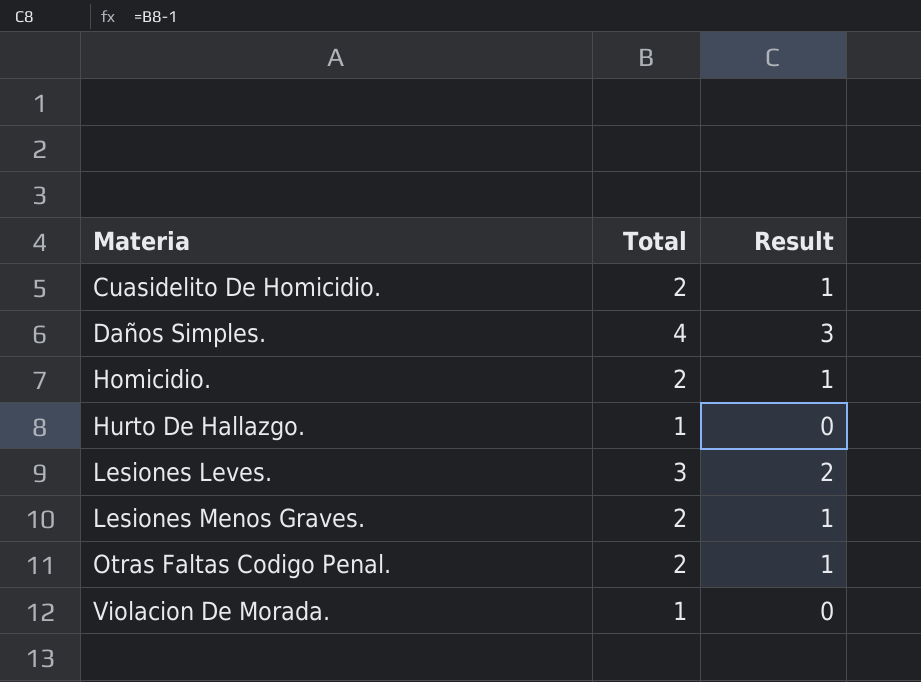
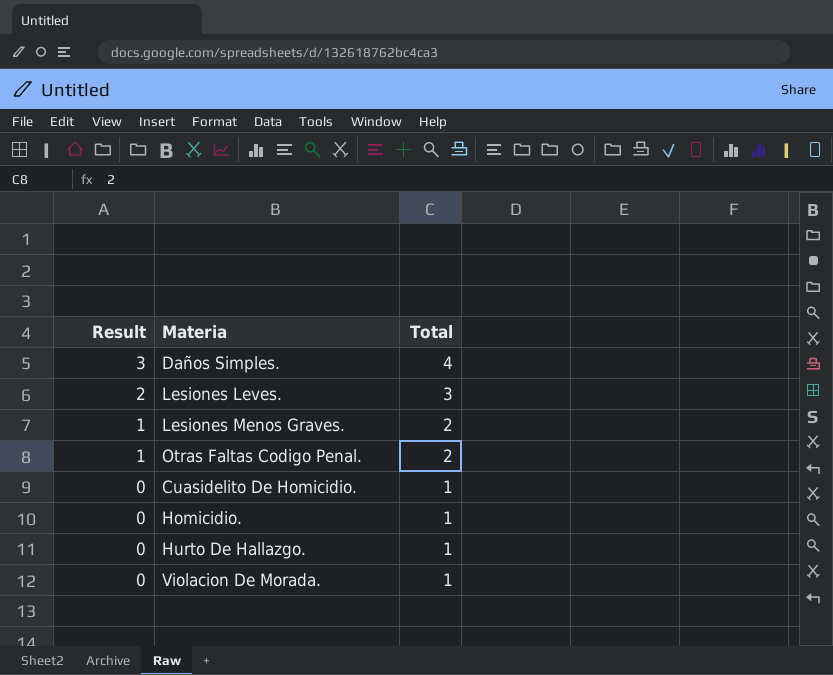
row order: Materia ascending -> Result descending
column Result | position: 3 -> 1
Cuasidelito De Homicidio. | Result: 1 -> 0
Cuasidelito De Homicidio. | Total: 2 -> 1
Homicidio. | Result: 1 -> 0
Homicidio. | Total: 2 -> 1

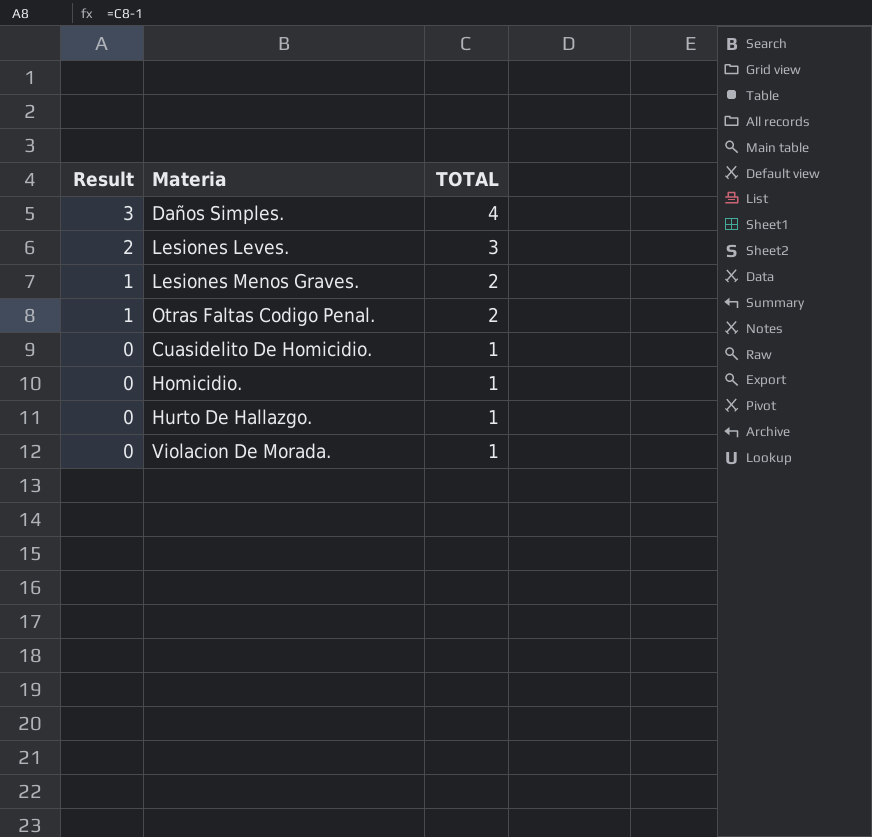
column name: Total -> TOTAL

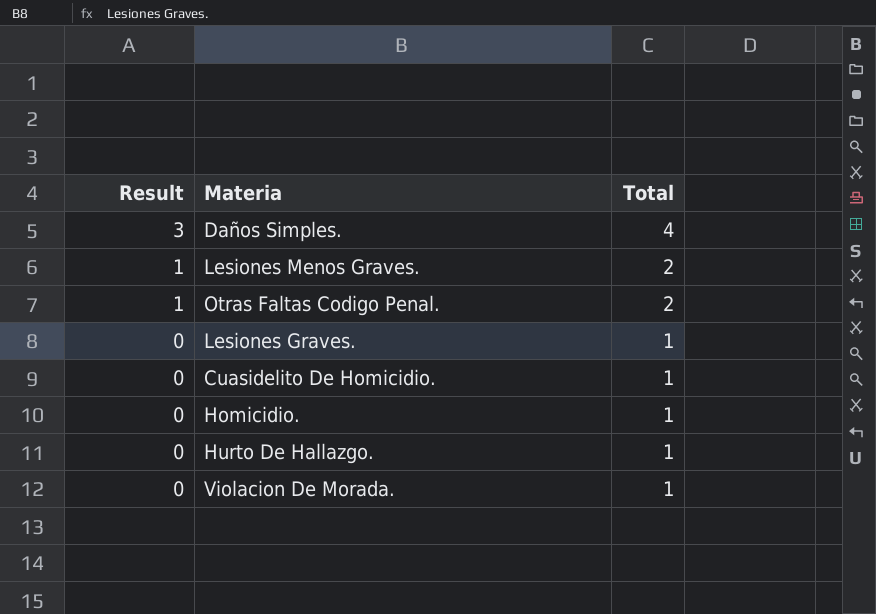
column name: TOTAL -> Total
row Lesiones Leves.: 2 | 3 -> none
row Lesiones Graves.: none -> 0 | 1

